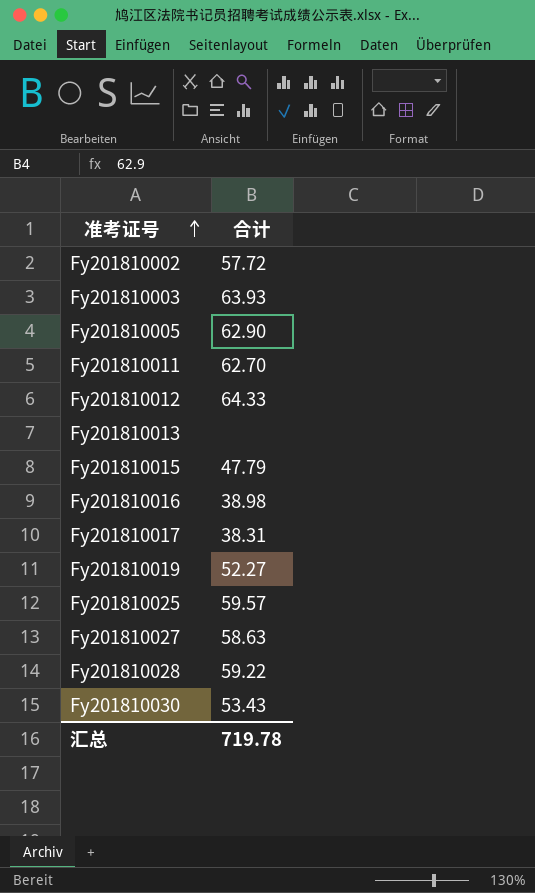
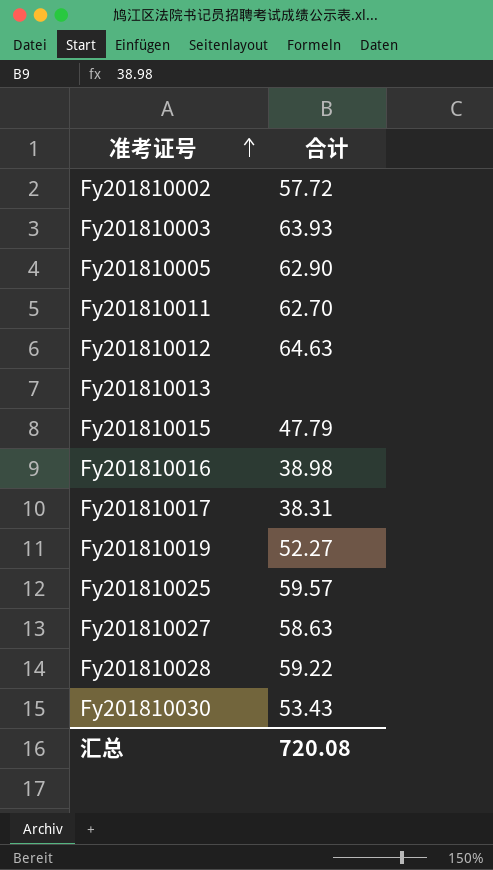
Fy201810012 | 合计: 64.33 -> 64.63
汇总 | 合计: 719.78 -> 720.08

